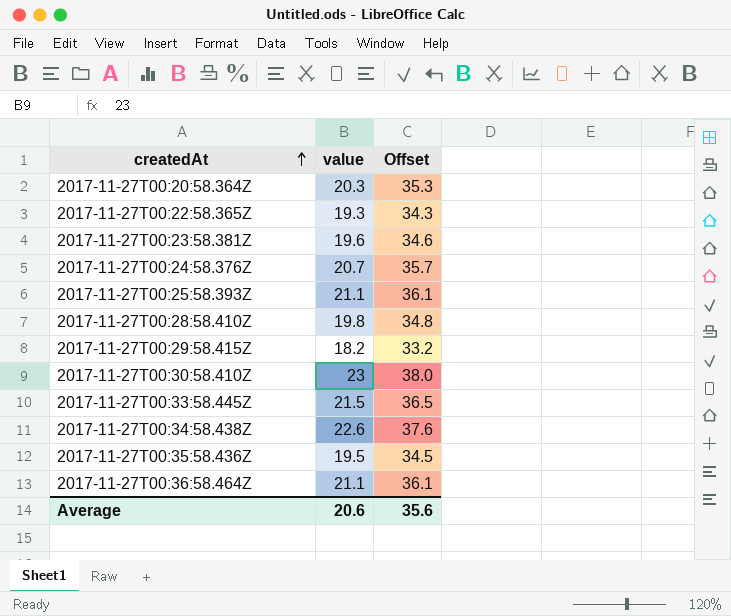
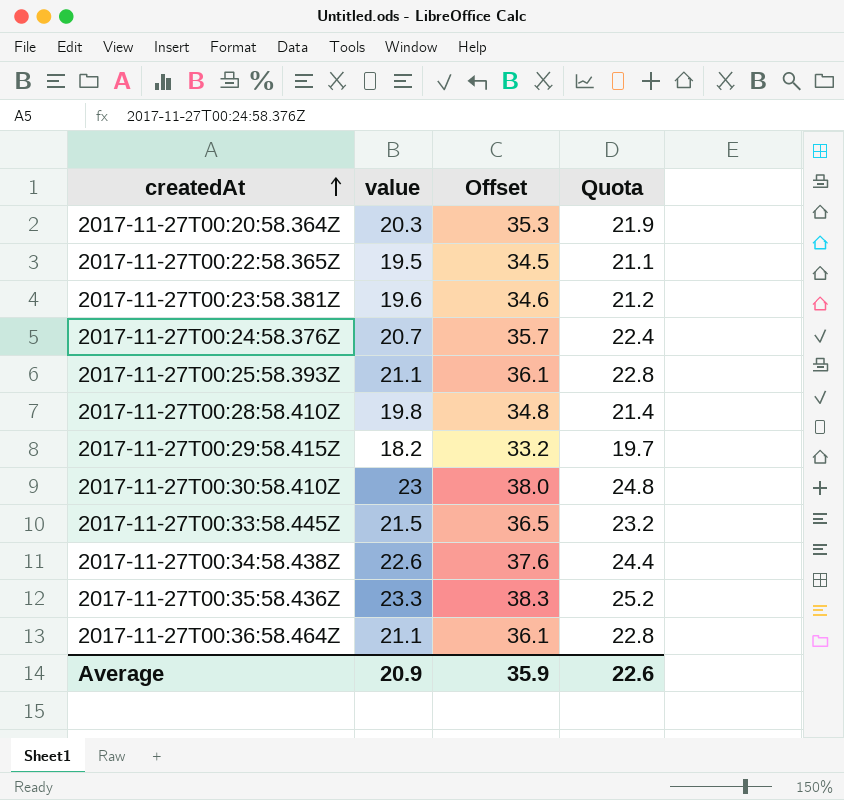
column Quota | formula: none -> [value] * 1.08
2017-11-27T00:22:58.365Z | value: 19.3 -> 19.5
2017-11-27T00:22:58.365Z | Offset: 34.3 -> 34.5
2017-11-27T00:35:58.436Z | value: 19.5 -> 23.3
2017-11-27T00:35:58.436Z | Offset: 34.5 -> 38.3
Average | value: 20.6 -> 20.9
Average | Offset: 35.6 -> 35.9

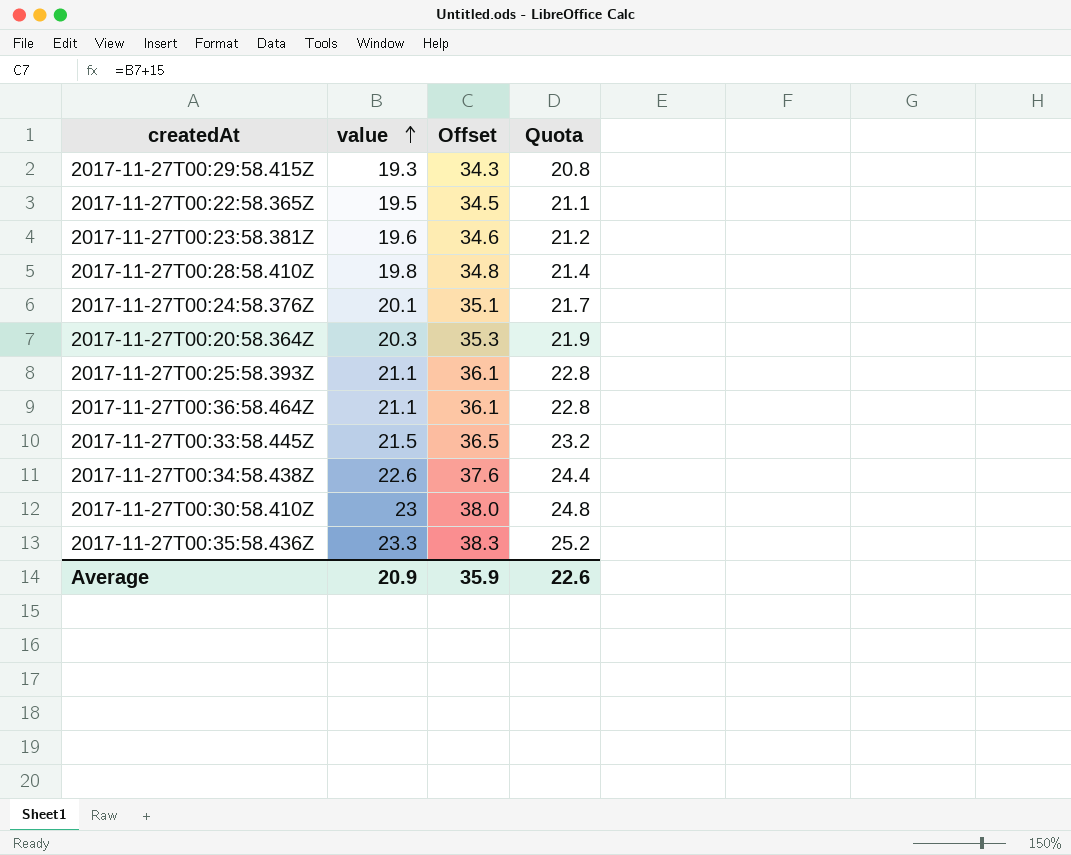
row order: createdAt ascending -> value ascending
2017-11-27T00:29:58.415Z | value: 18.2 -> 19.3
2017-11-27T00:29:58.415Z | Offset: 33.2 -> 34.3
2017-11-27T00:29:58.415Z | Quota: 19.7 -> 20.8
2017-11-27T00:24:58.376Z | value: 20.7 -> 20.1
2017-11-27T00:24:58.376Z | Offset: 35.7 -> 35.1
2017-11-27T00:24:58.376Z | Quota: 22.4 -> 21.7

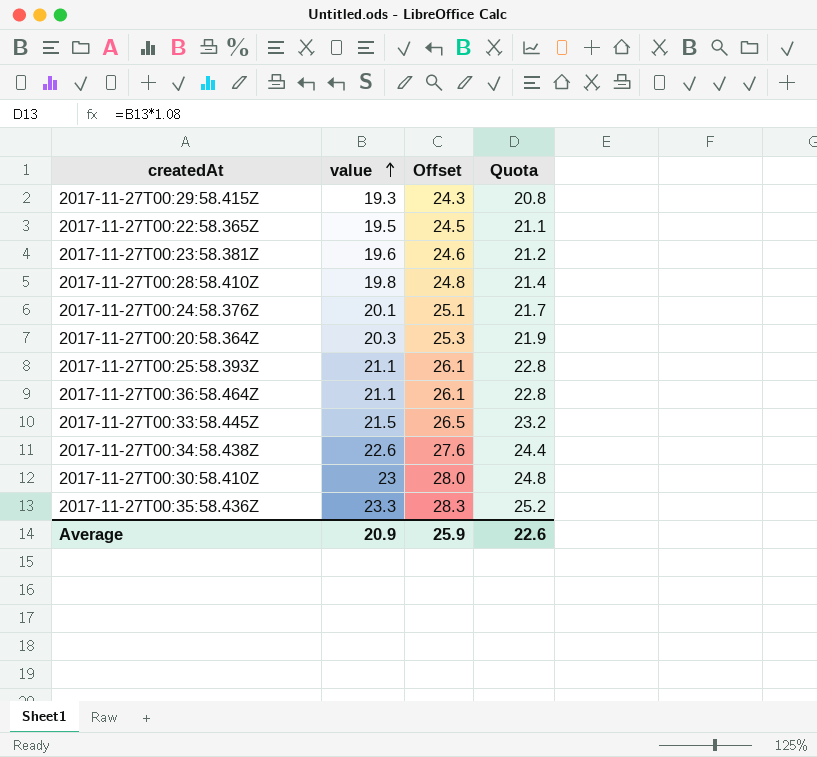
column Offset | formula: [value] + 15 -> [value] + 5
Average | Offset: 35.9 -> 25.9

